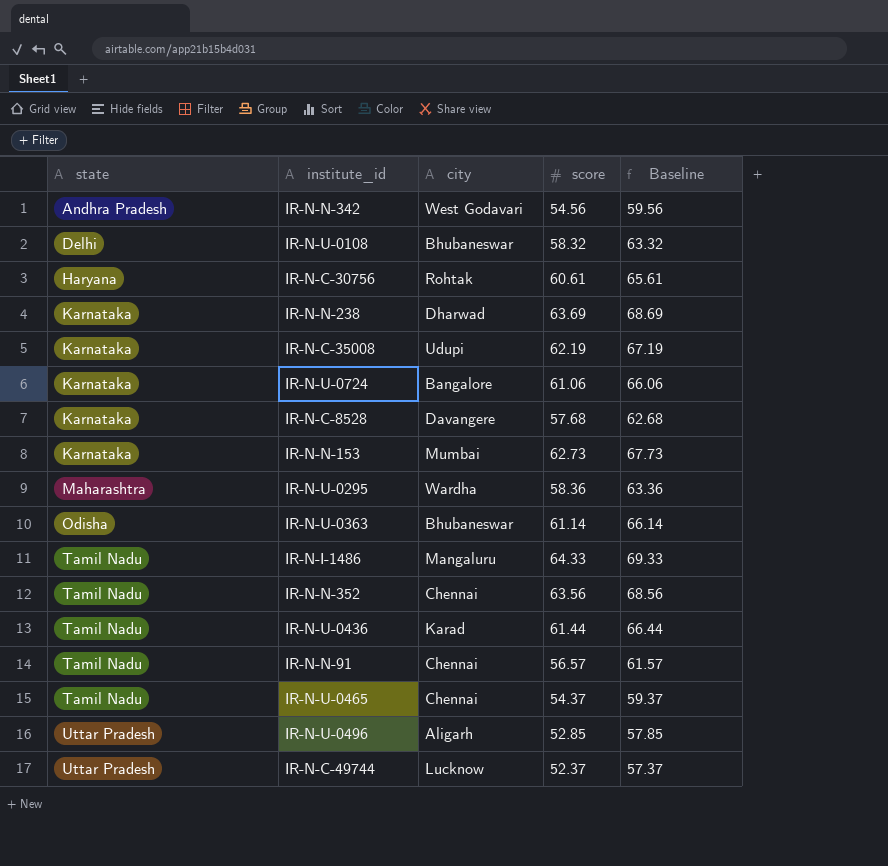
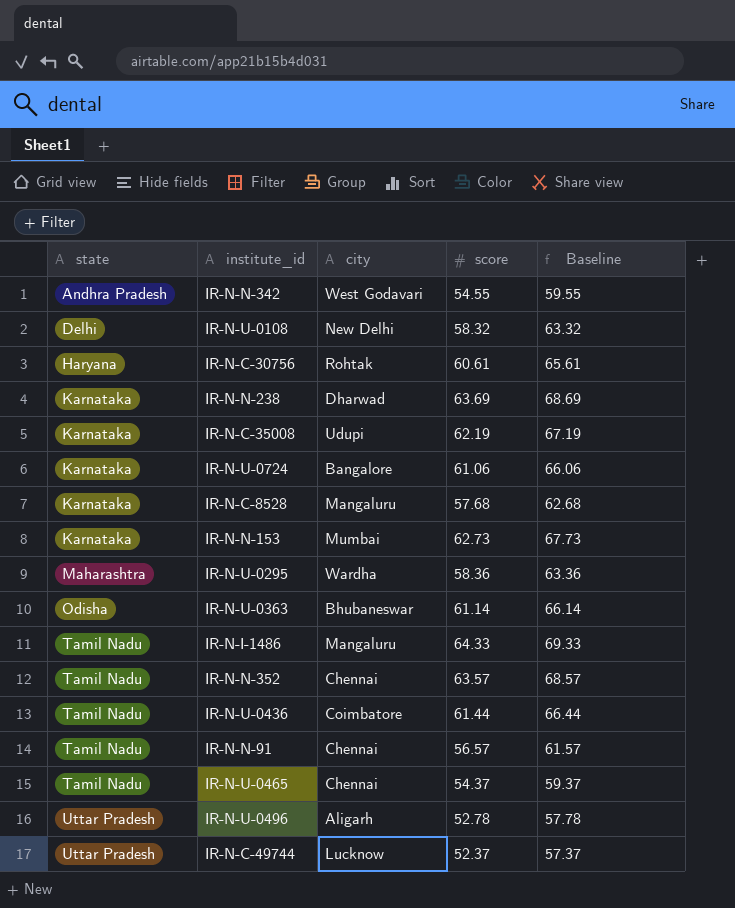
IR-N-N-342 | score: 54.56 -> 54.55
IR-N-N-342 | Baseline: 59.56 -> 59.55
IR-N-U-0108 | city: Bhubaneswar -> New Delhi
IR-N-C-8528 | city: Davangere -> Mangaluru
IR-N-N-352 | score: 63.56 -> 63.57
IR-N-N-352 | Baseline: 68.56 -> 68.57
IR-N-U-0436 | city: Karad -> Coimbatore
IR-N-U-0496 | score: 52.85 -> 52.78
IR-N-U-0496 | Baseline: 57.85 -> 57.78

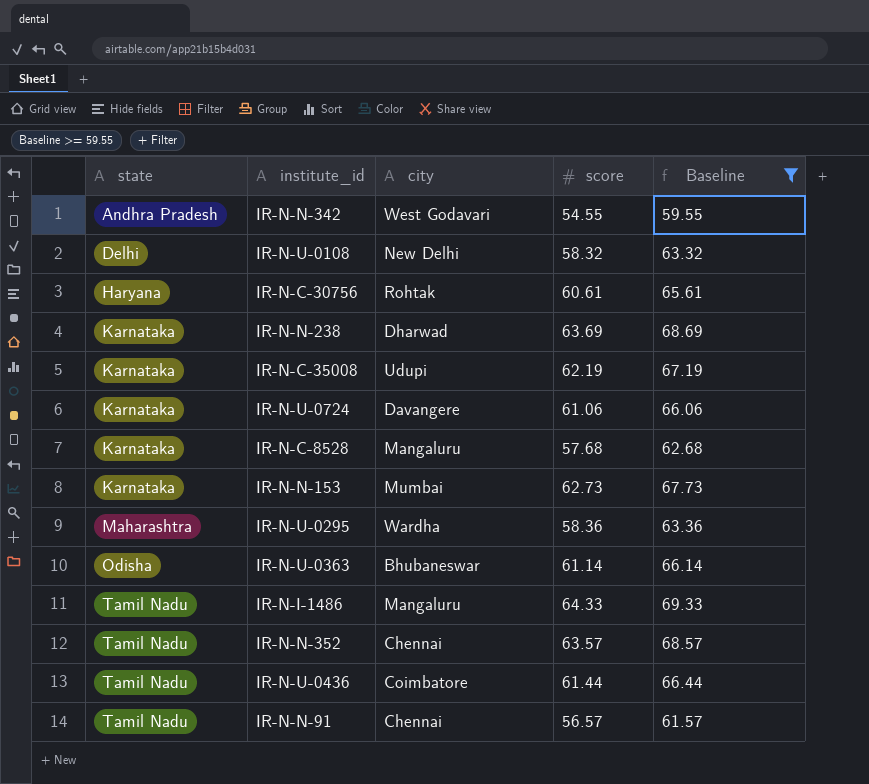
filter: none -> Baseline >= 59.55
IR-N-U-0724 | city: Bangalore -> Davangere

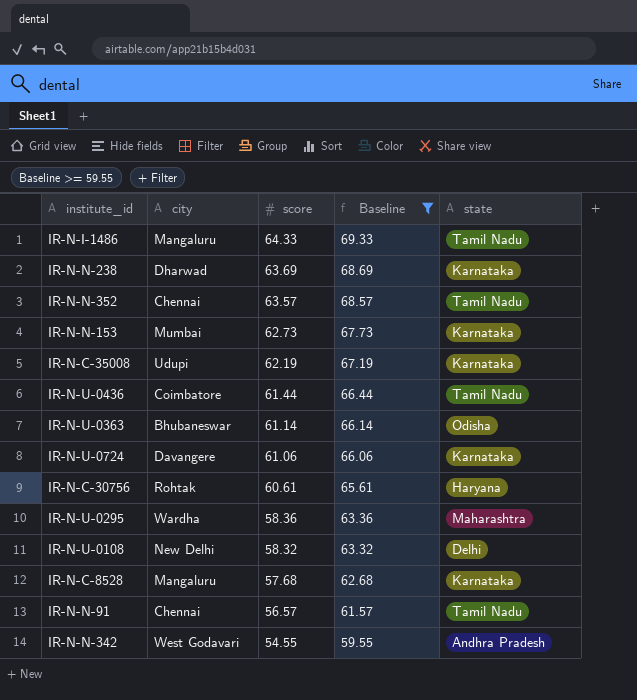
row order: state ascending -> score descending
column state | position: 1 -> 5

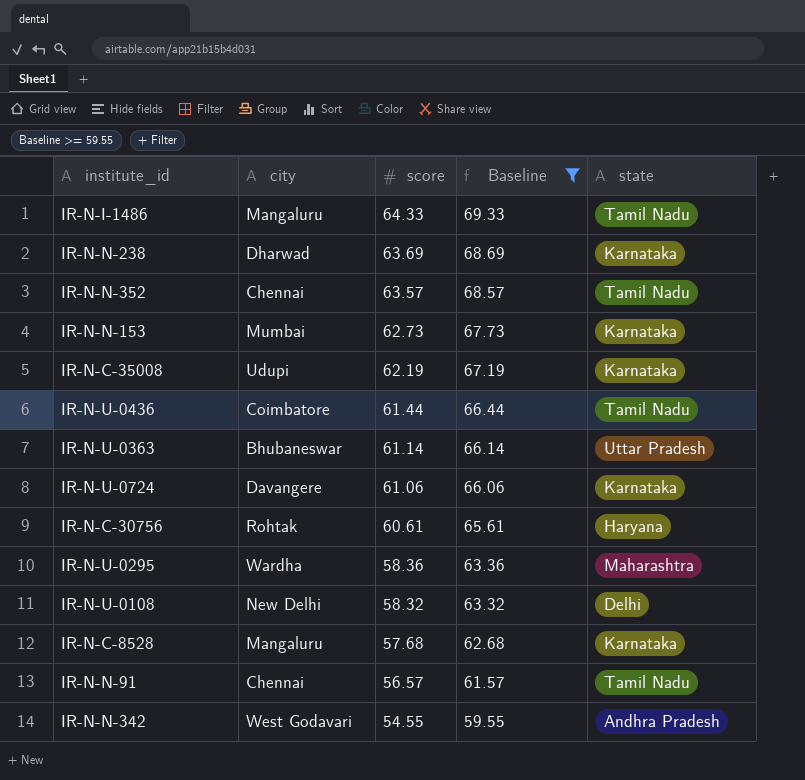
IR-N-U-0363 | state: Odisha -> Uttar Pradesh

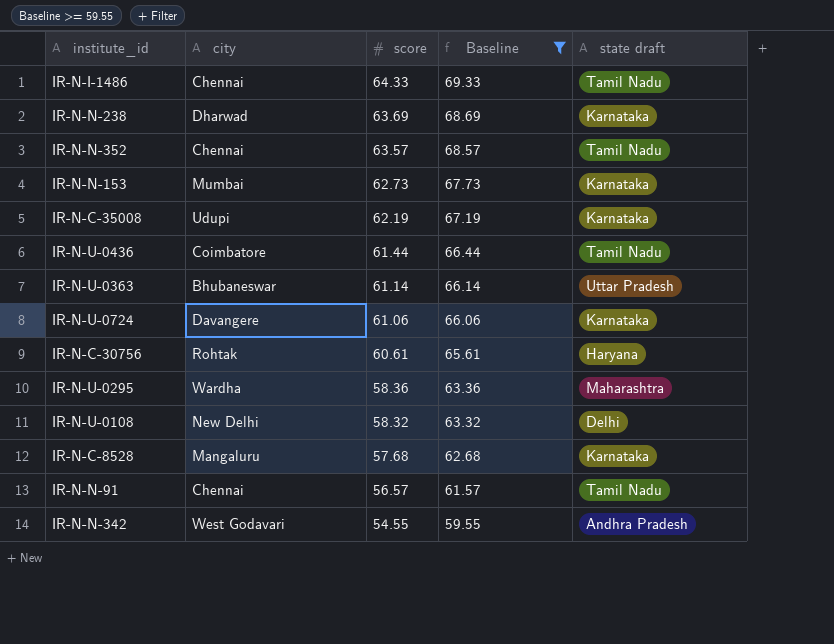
column name: state -> state draft
IR-N-I-1486 | city: Mangaluru -> Chennai

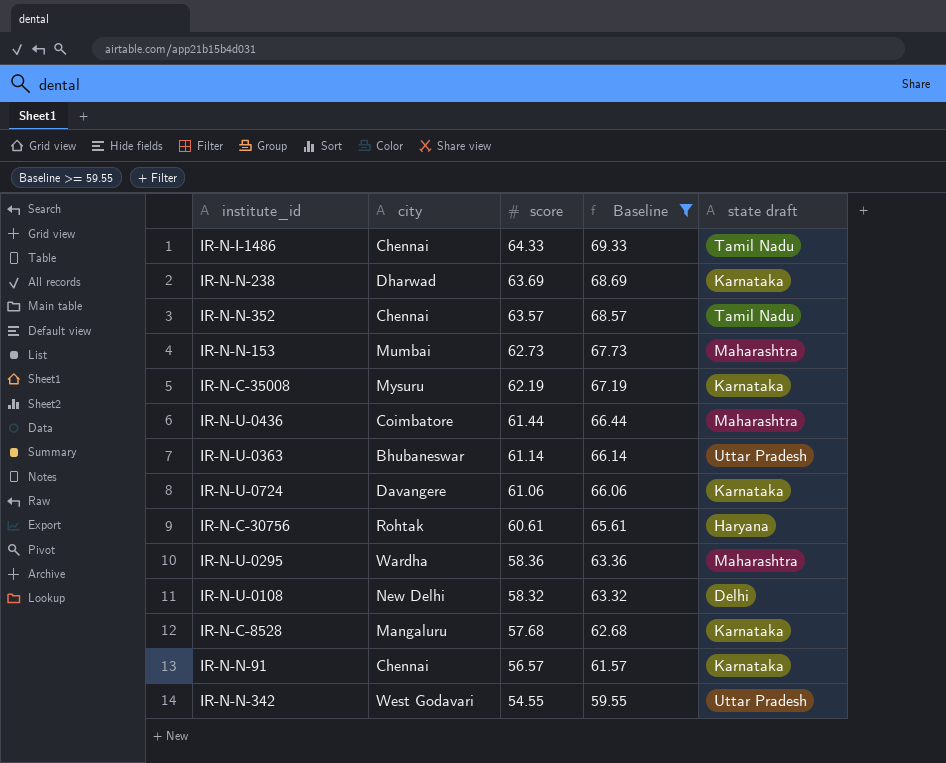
IR-N-N-153 | state draft: Karnataka -> Maharashtra
IR-N-C-35008 | city: Udupi -> Mysuru
IR-N-U-0436 | state draft: Tamil Nadu -> Maharashtra
IR-N-N-91 | state draft: Tamil Nadu -> Karnataka
IR-N-N-342 | state draft: Andhra Pradesh -> Uttar Pradesh

